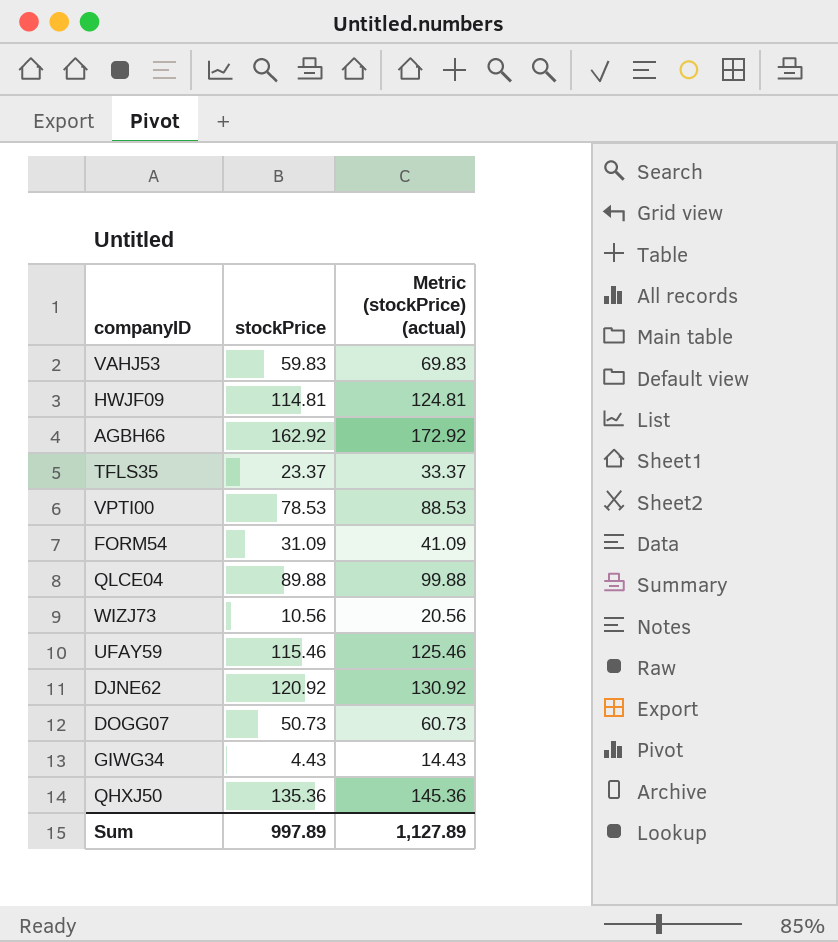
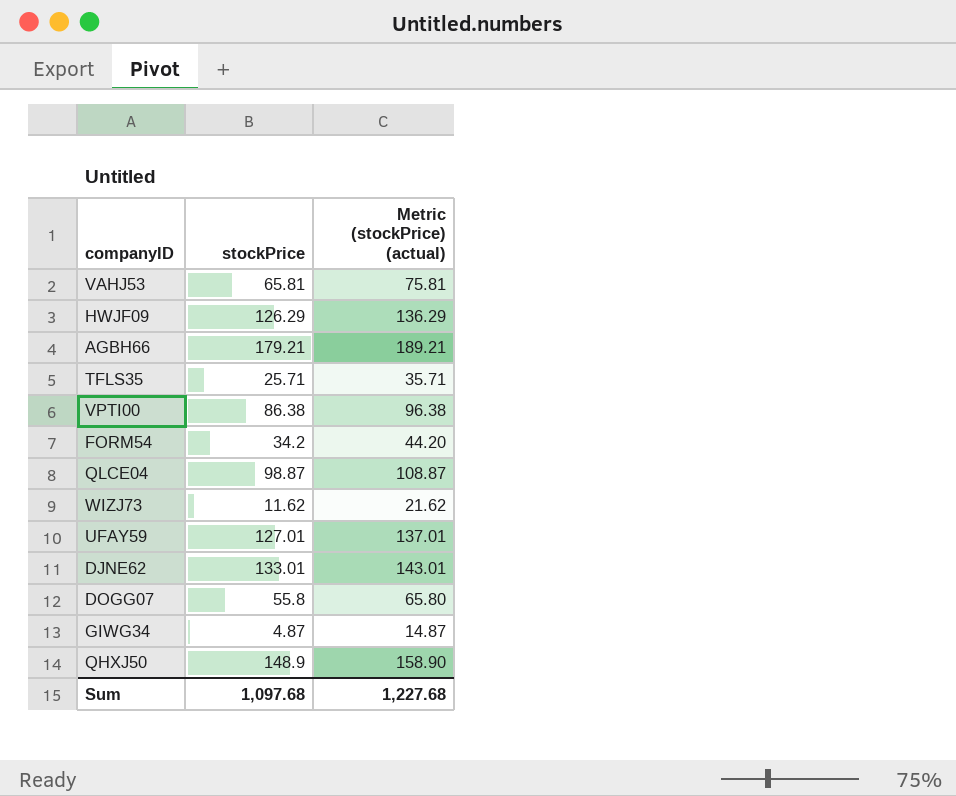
VAHJ53 | stockPrice: 59.83 -> 65.81
VAHJ53 | Metric (stockPrice) (actual): 69.83 -> 75.81
HWJF09 | stockPrice: 114.81 -> 126.29
HWJF09 | Metric (stockPrice) (actual): 124.81 -> 136.29
AGBH66 | stockPrice: 162.92 -> 179.21
AGBH66 | Metric (stockPrice) (actual): 172.92 -> 189.21
TFLS35 | stockPrice: 23.37 -> 25.71
TFLS35 | Metric (stockPrice) (actual): 33.37 -> 35.71
VPTI00 | stockPrice: 78.53 -> 86.38
VPTI00 | Metric (stockPrice) (actual): 88.53 -> 96.38
FORM54 | stockPrice: 31.09 -> 34.2
FORM54 | Metric (stockPrice) (actual): 41.09 -> 44.20
QLCE04 | stockPrice: 89.88 -> 98.87
QLCE04 | Metric (stockPrice) (actual): 99.88 -> 108.87
WIZJ73 | stockPrice: 10.56 -> 11.62
WIZJ73 | Metric (stockPrice) (actual): 20.56 -> 21.62
UFAY59 | stockPrice: 115.46 -> 127.01
UFAY59 | Metric (stockPrice) (actual): 125.46 -> 137.01
DJNE62 | stockPrice: 120.92 -> 133.01
DJNE62 | Metric (stockPrice) (actual): 130.92 -> 143.01
DOGG07 | stockPrice: 50.73 -> 55.8
DOGG07 | Metric (stockPrice) (actual): 60.73 -> 65.80
GIWG34 | stockPrice: 4.43 -> 4.87
GIWG34 | Metric (stockPrice) (actual): 14.43 -> 14.87
QHXJ50 | stockPrice: 135.36 -> 148.9
QHXJ50 | Metric (stockPrice) (actual): 145.36 -> 158.90
Sum | stockPrice: 997.89 -> 1,097.68
Sum | Metric (stockPrice) (actual): 1,127.89 -> 1,227.68

